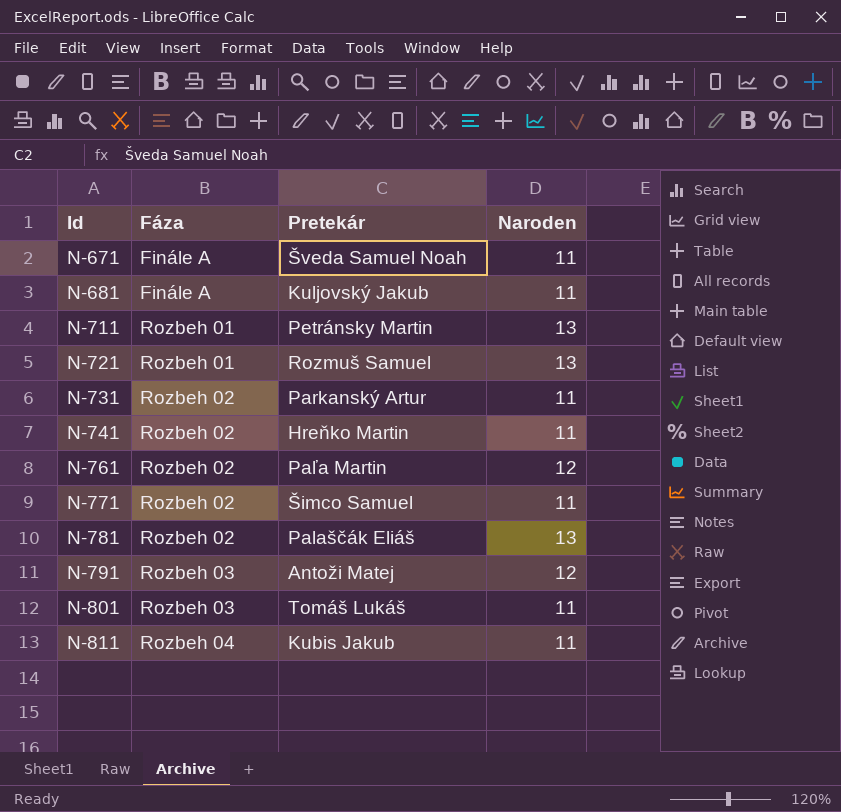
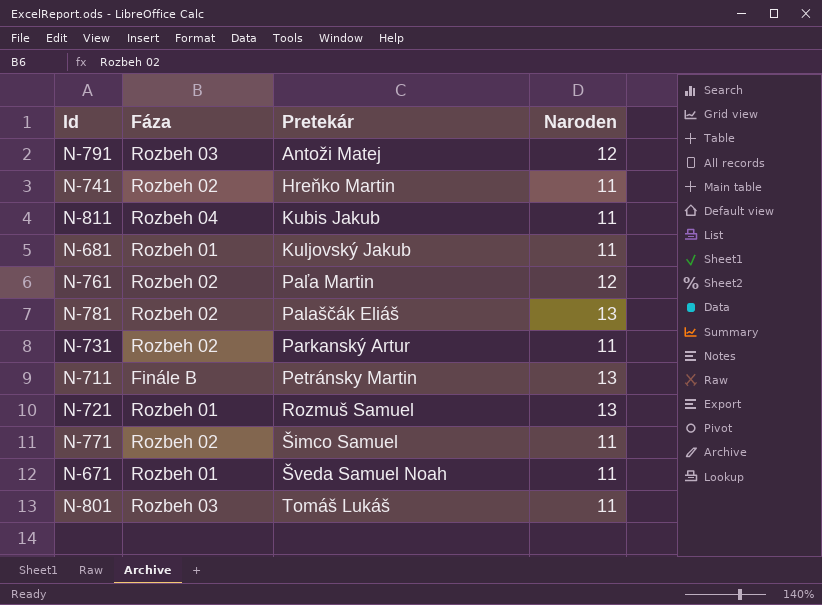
row order: Id ascending -> Pretekár ascending
N-681 | Fáza: Finále A -> Rozbeh 01
N-711 | Fáza: Rozbeh 01 -> Finále B
N-671 | Fáza: Finále A -> Rozbeh 01

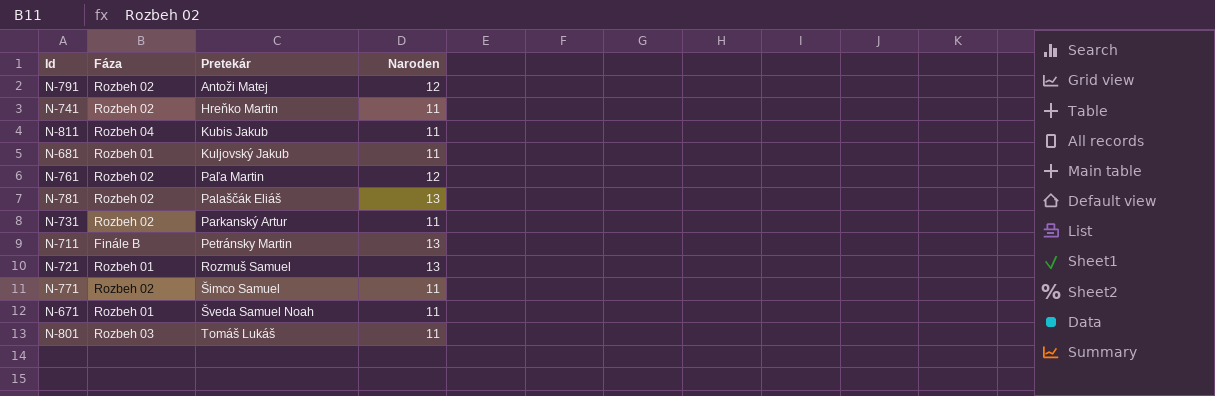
N-791 | Fáza: Rozbeh 03 -> Rozbeh 02

